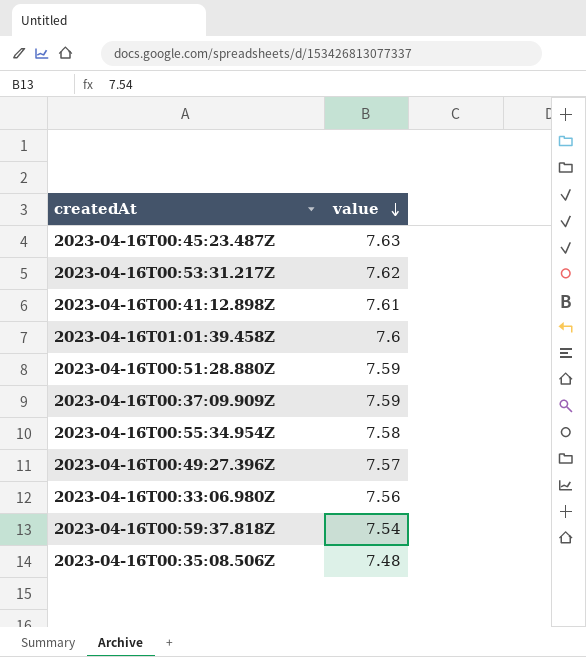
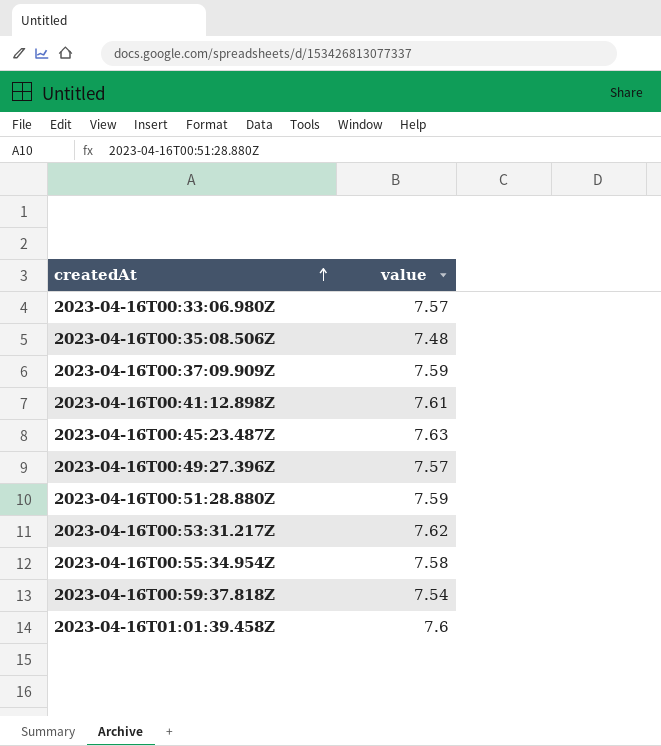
row order: value descending -> createdAt ascending
2023-04-16T00:33:06.980Z | value: 7.56 -> 7.57

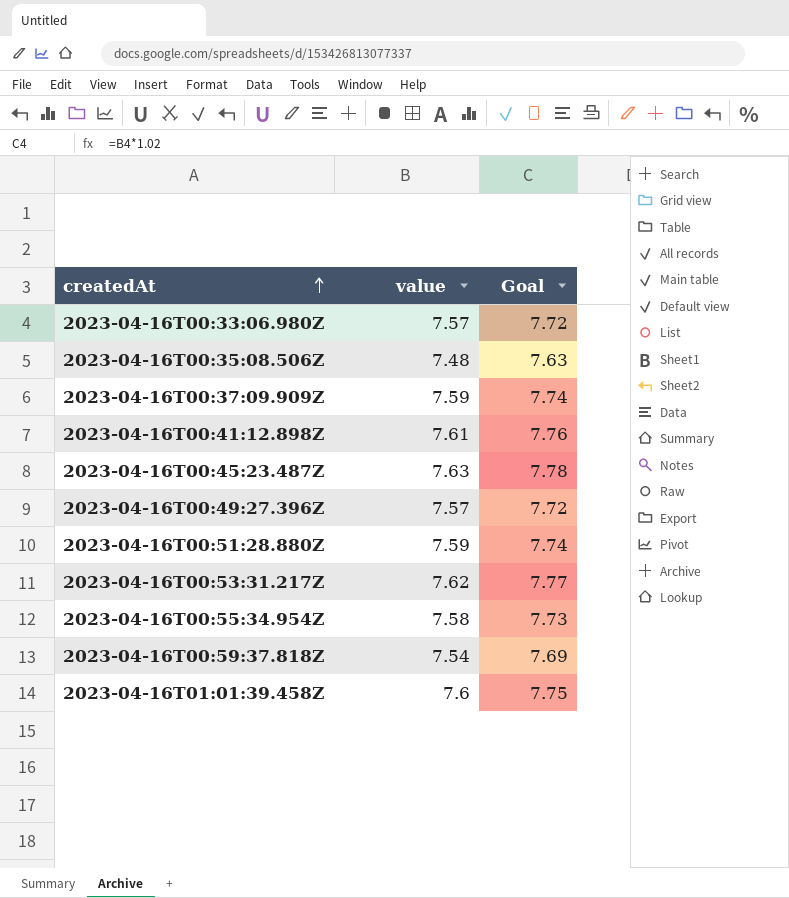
column Goal | formula: none -> [value] * 1.02

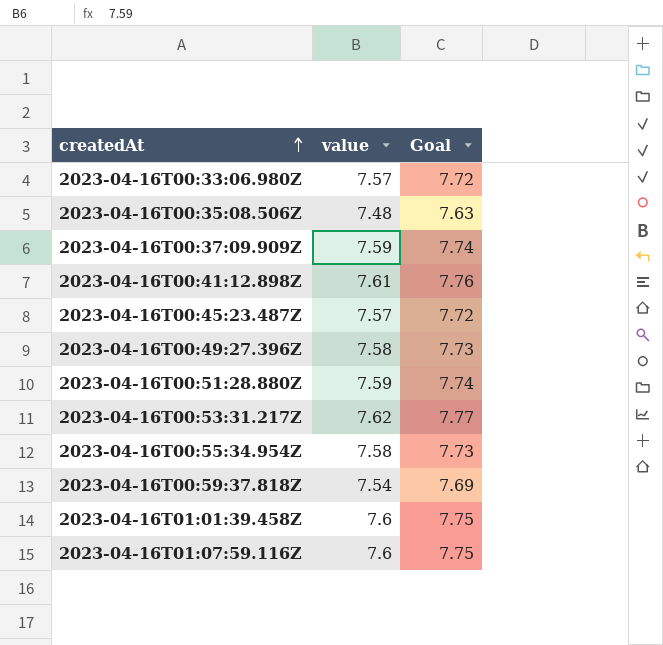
2023-04-16T00:45:23.487Z | value: 7.63 -> 7.57
2023-04-16T00:45:23.487Z | Goal: 7.78 -> 7.72
2023-04-16T00:49:27.396Z | value: 7.57 -> 7.58
2023-04-16T00:49:27.396Z | Goal: 7.72 -> 7.73
row 2023-04-16T01:07:59.116Z: none -> 7.6 | 7.75

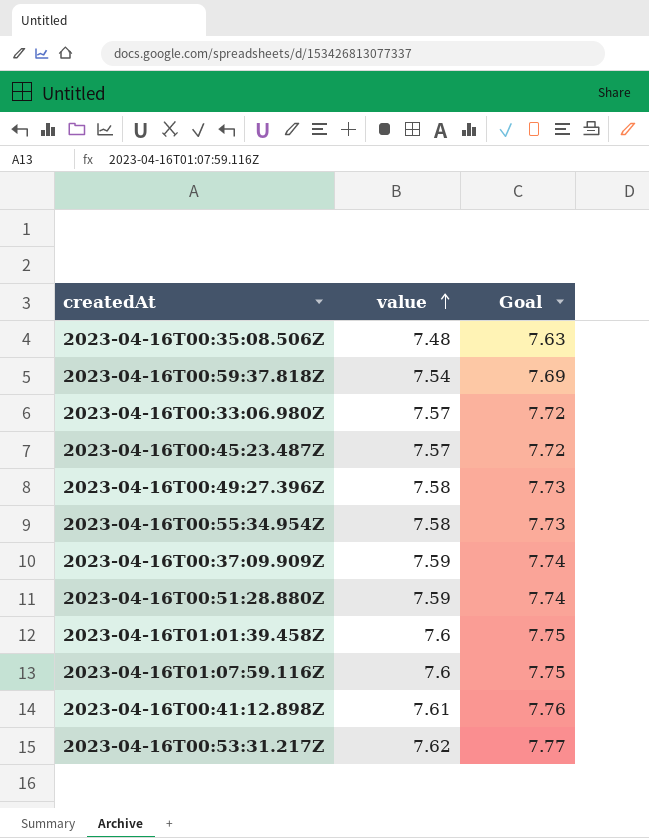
row order: createdAt ascending -> value ascending

